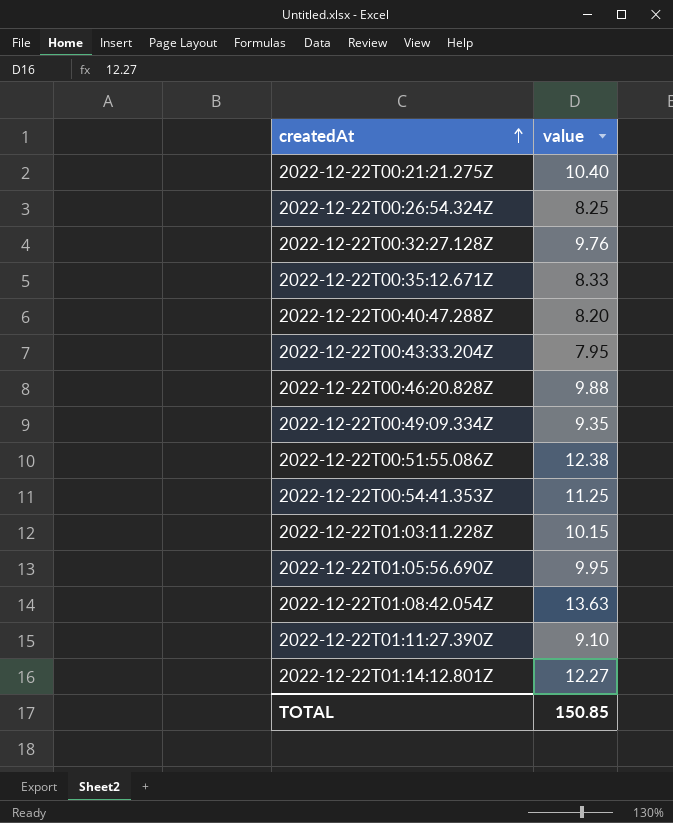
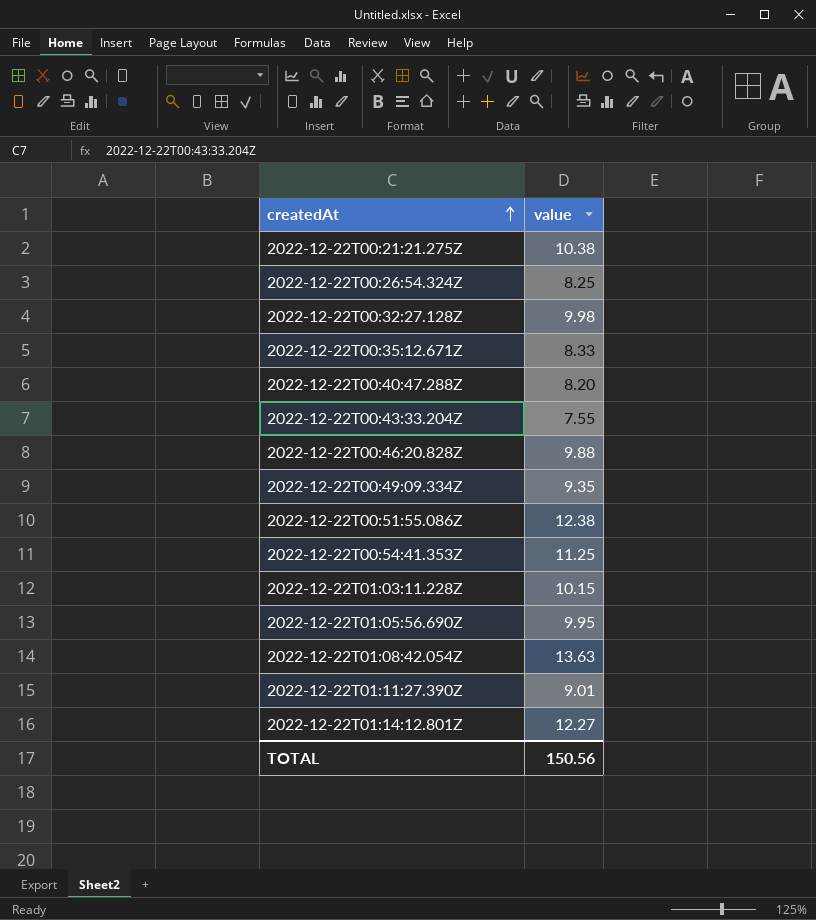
2022-12-22T00:21:21.275Z | value: 10.40 -> 10.38
2022-12-22T00:32:27.128Z | value: 9.76 -> 9.98
2022-12-22T00:43:33.204Z | value: 7.95 -> 7.55
2022-12-22T01:11:27.390Z | value: 9.10 -> 9.01
TOTAL | value: 150.85 -> 150.56

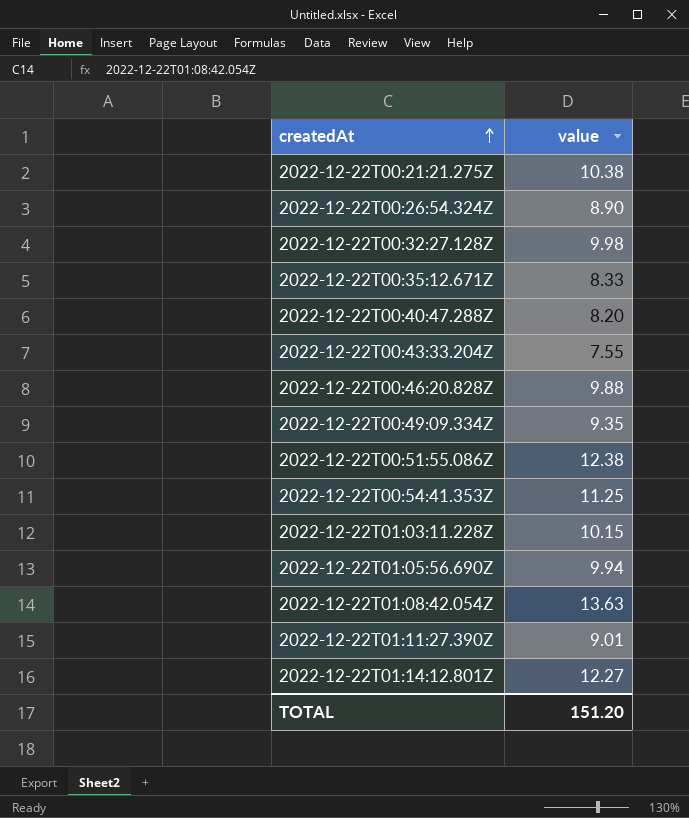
2022-12-22T00:26:54.324Z | value: 8.25 -> 8.90
2022-12-22T01:05:56.690Z | value: 9.95 -> 9.94
TOTAL | value: 150.56 -> 151.20

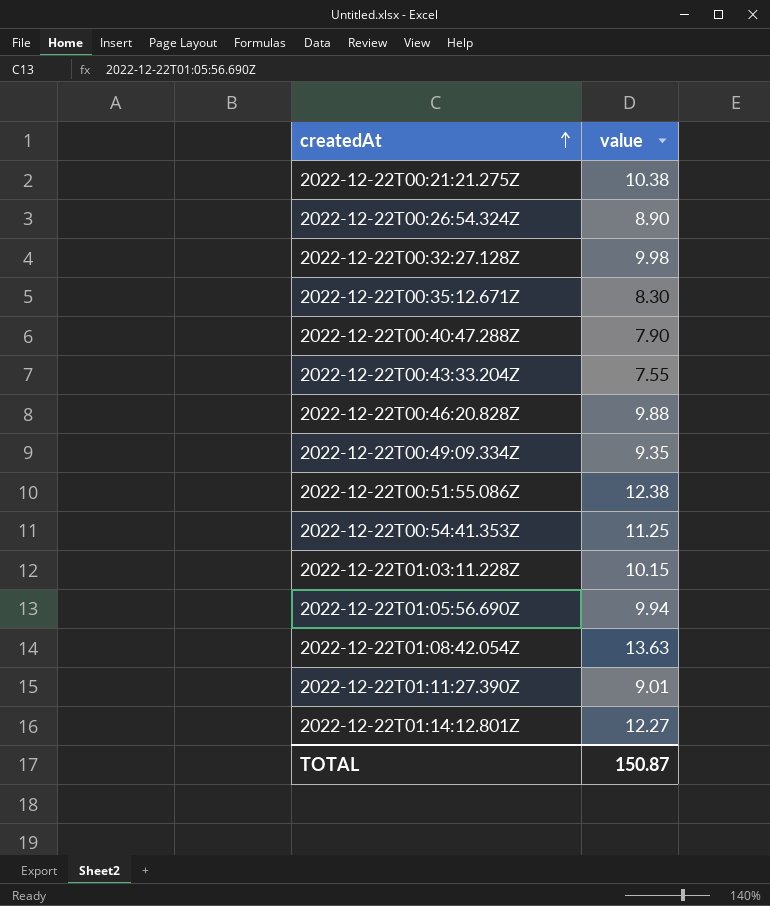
2022-12-22T00:35:12.671Z | value: 8.33 -> 8.30
2022-12-22T00:40:47.288Z | value: 8.20 -> 7.90
TOTAL | value: 151.20 -> 150.87

